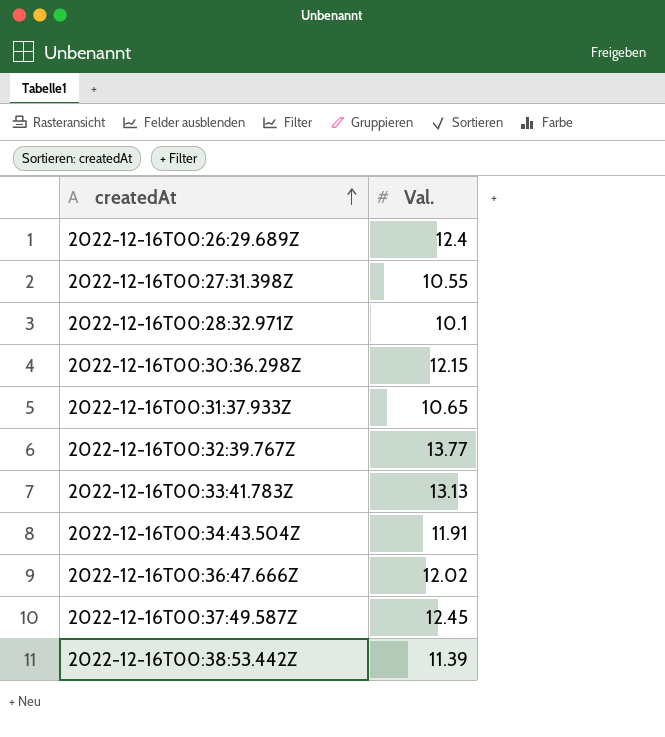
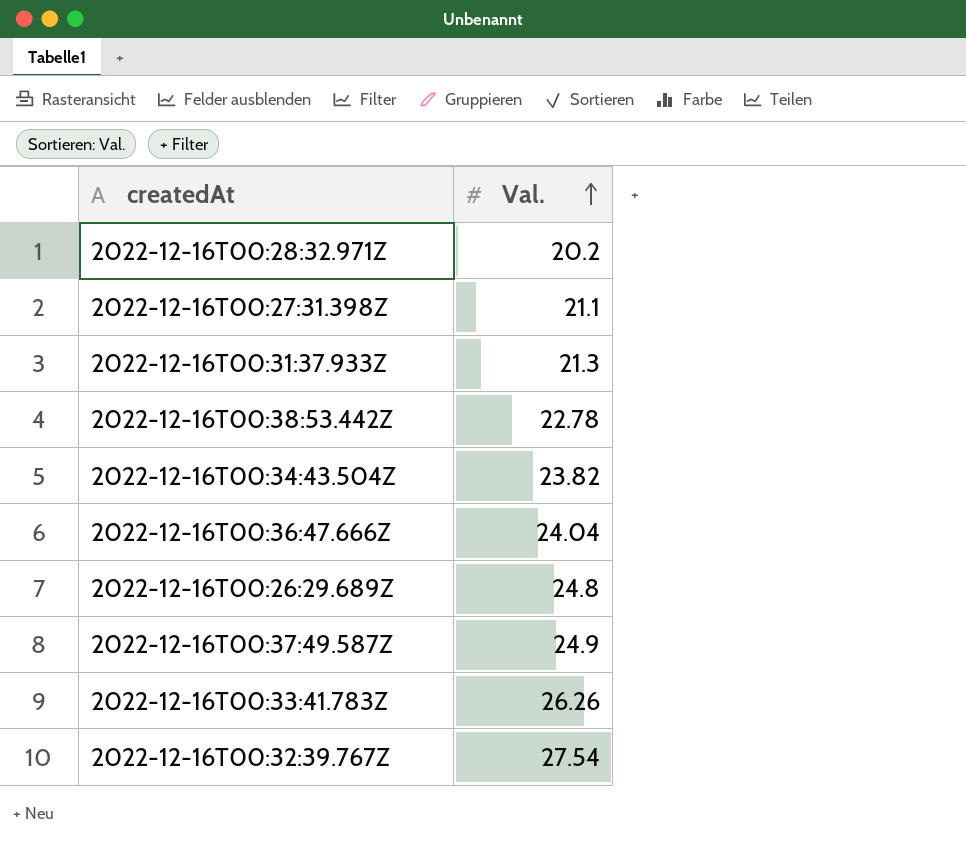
row order: createdAt ascending -> Val. ascending
row 2022-12-16T00:30:36.298Z: 12.15 -> none
2022-12-16T00:28:32.971Z | Val.: 10.1 -> 20.2
2022-12-16T00:27:31.398Z | Val.: 10.55 -> 21.1
2022-12-16T00:31:37.933Z | Val.: 10.65 -> 21.3
2022-12-16T00:38:53.442Z | Val.: 11.39 -> 22.78
2022-12-16T00:34:43.504Z | Val.: 11.91 -> 23.82
2022-12-16T00:36:47.666Z | Val.: 12.02 -> 24.04
2022-12-16T00:26:29.689Z | Val.: 12.4 -> 24.8
2022-12-16T00:37:49.587Z | Val.: 12.45 -> 24.9
2022-12-16T00:33:41.783Z | Val.: 13.13 -> 26.26
2022-12-16T00:32:39.767Z | Val.: 13.77 -> 27.54

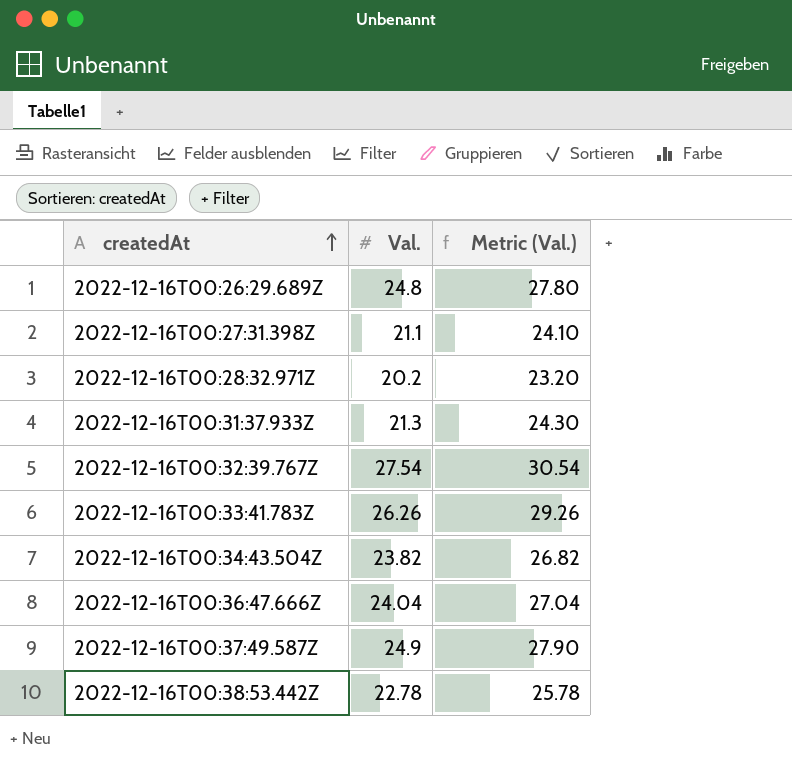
row order: Val. ascending -> createdAt ascending
column Metric (Val.) | formula: none -> [Val.] + 3

